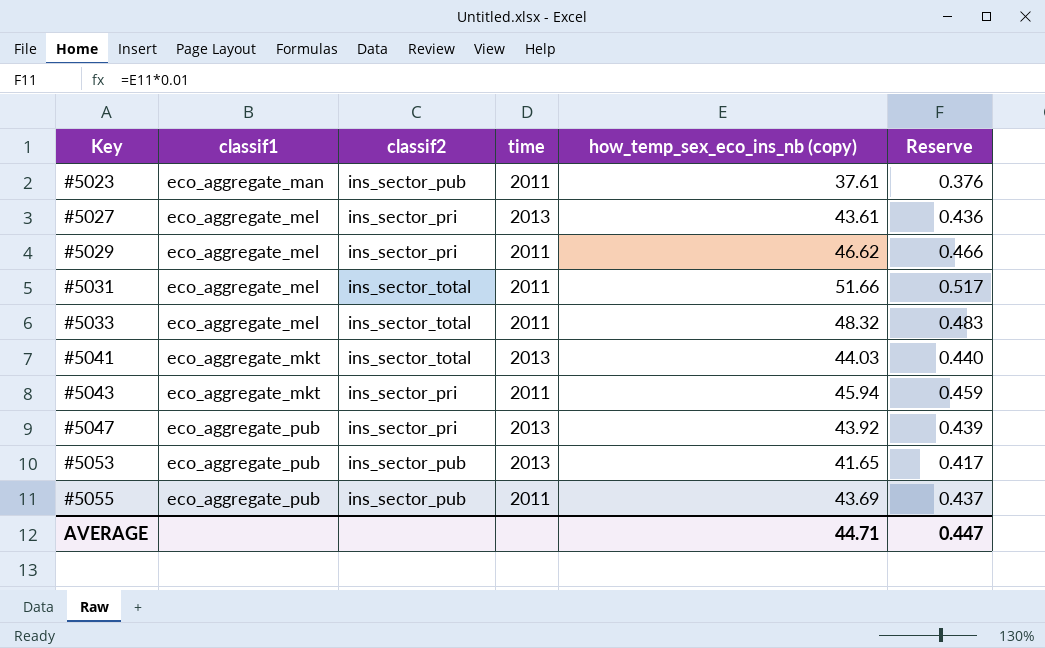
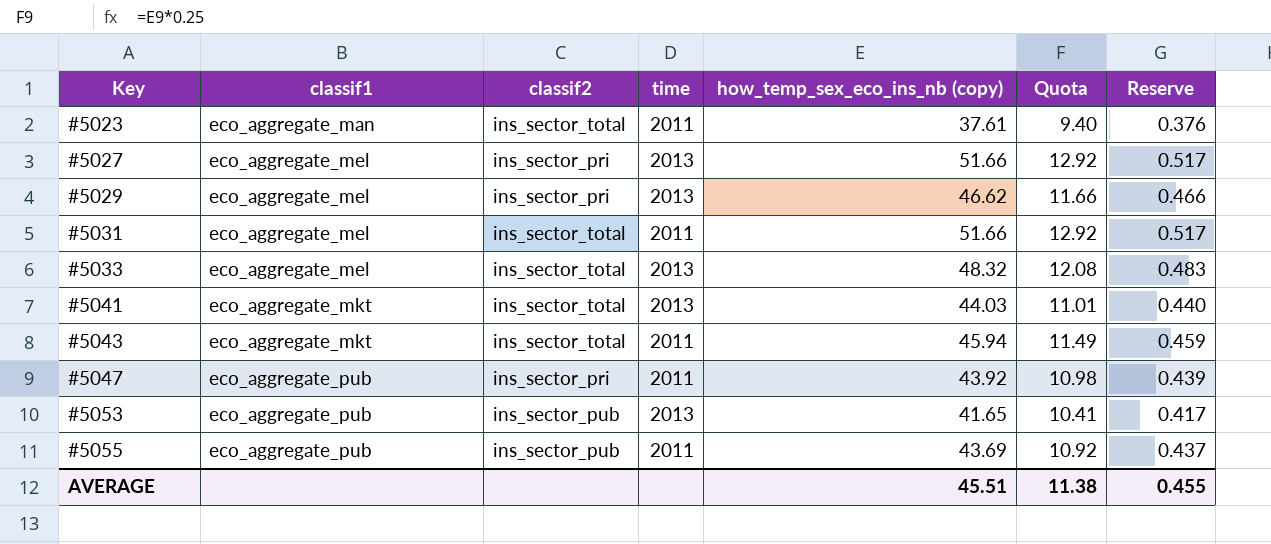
column Quota | formula: none -> [how_temp_sex_eco_ins_nb (copy)] * 0.25
#5023 | classif2: ins_sector_pub -> ins_sector_total
#5027 | how_temp_sex_eco_ins_nb (copy): 43.61 -> 51.66
#5027 | Reserve: 0.436 -> 0.517
#5029 | time: 2011 -> 2013
#5033 | time: 2011 -> 2013
#5043 | classif2: ins_sector_pri -> ins_sector_total
#5047 | time: 2013 -> 2011
AVERAGE | how_temp_sex_eco_ins_nb (copy): 44.71 -> 45.51
AVERAGE | Reserve: 0.447 -> 0.455

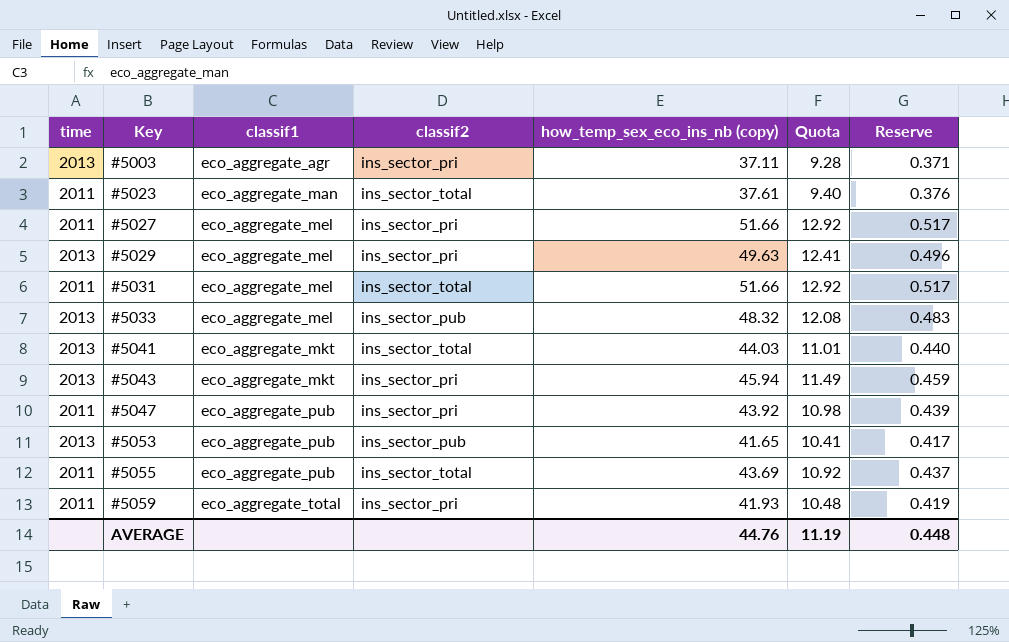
column time | position: 4 -> 1
row #5003: none -> 2013 | eco_aggregate_agr | ins_sector_pri | 37.11 | 9.28 | 0.371
#5027 | time: 2013 -> 2011
#5029 | how_temp_sex_eco_ins_nb (copy): 46.62 -> 49.63
#5029 | Quota: 11.66 -> 12.41
#5029 | Reserve: 0.466 -> 0.496
#5033 | classif2: ins_sector_total -> ins_sector_pub
#5043 | time: 2011 -> 2013
#5043 | classif2: ins_sector_total -> ins_sector_pri
#5055 | classif2: ins_sector_pub -> ins_sector_total
row #5059: none -> 2011 | eco_aggregate_total | ins_sector_pri | 41.93 | 10.48 | 0.419
AVERAGE | how_temp_sex_eco_ins_nb (copy): 45.51 -> 44.76
AVERAGE | Quota: 11.38 -> 11.19
AVERAGE | Reserve: 0.455 -> 0.448

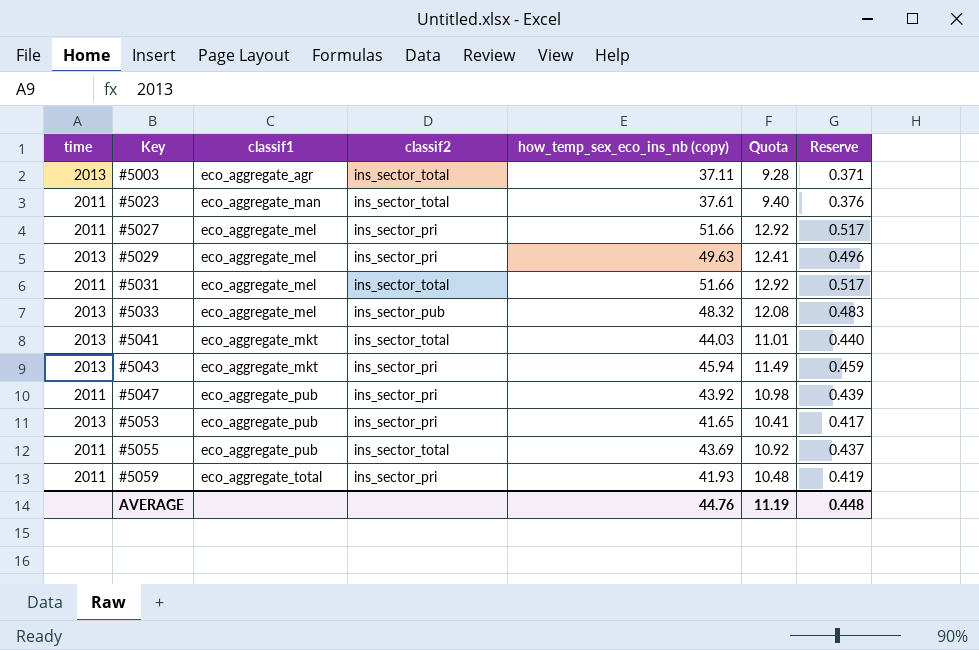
#5003 | classif2: ins_sector_pri -> ins_sector_total
#5053 | classif2: ins_sector_pub -> ins_sector_pri

